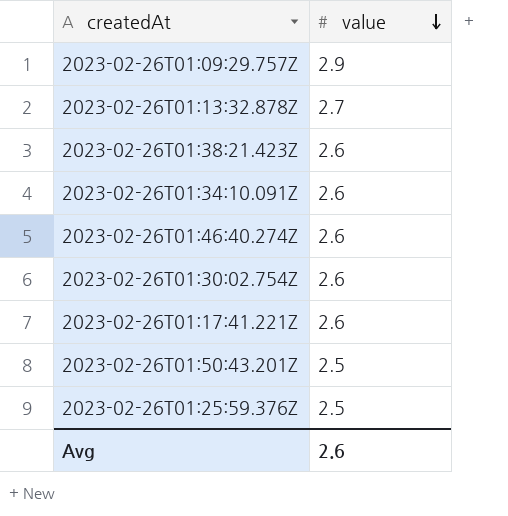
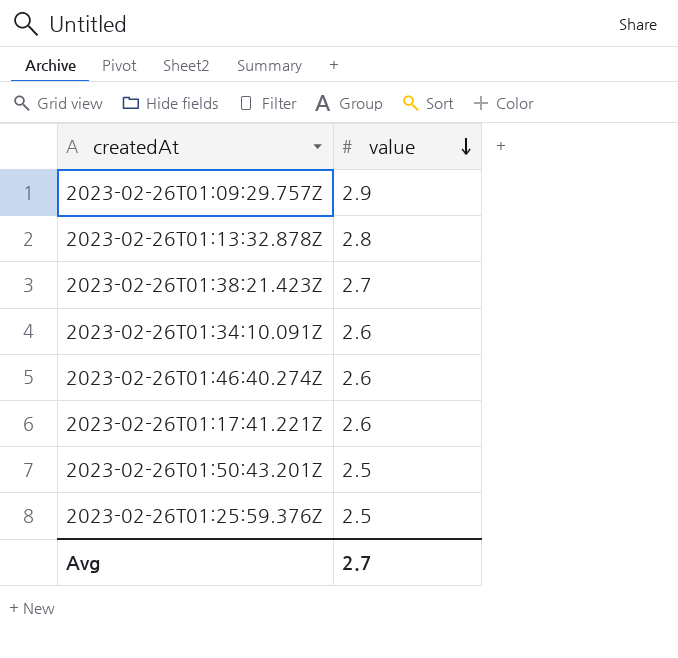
row 2023-02-26T01:30:02.754Z: 2.6 -> none
2023-02-26T01:13:32.878Z | value: 2.7 -> 2.8
2023-02-26T01:38:21.423Z | value: 2.6 -> 2.7
Avg | value: 2.6 -> 2.7

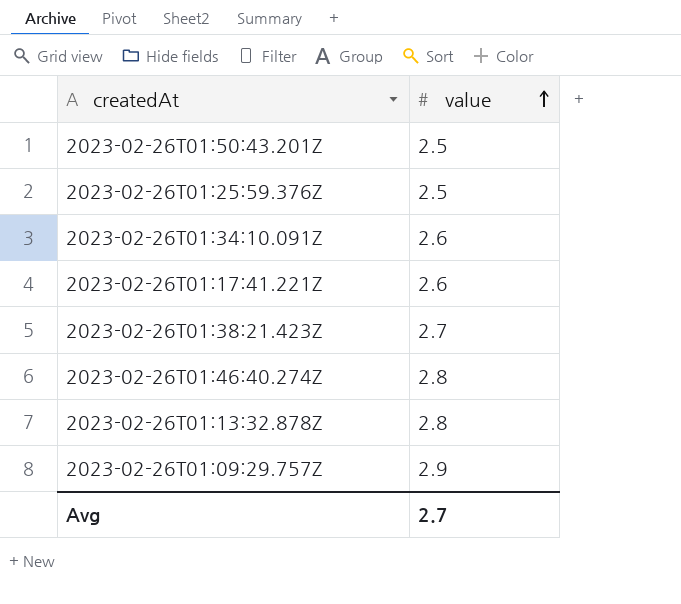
row order: value descending -> value ascending
2023-02-26T01:46:40.274Z | value: 2.6 -> 2.8

